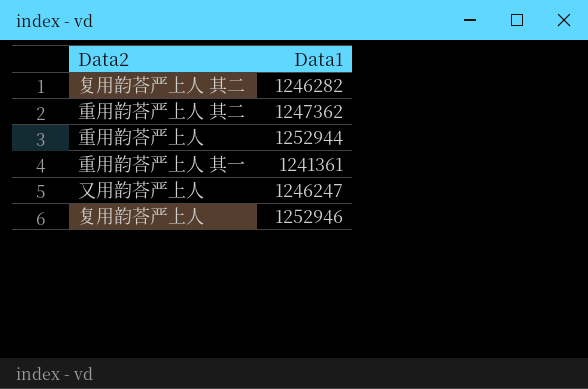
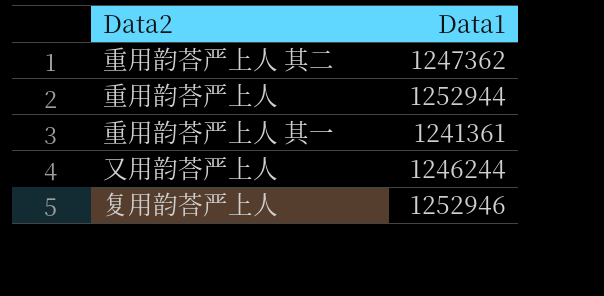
row 复用韵荅严上人 其二: 1246282 -> none
又用韵荅严上人 | Data1: 1246247 -> 1246244

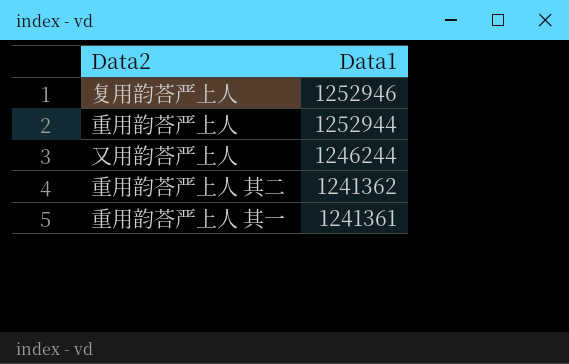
row order: none -> Data1 descending
重用韵荅严上人 其二 | Data1: 1247362 -> 1241362

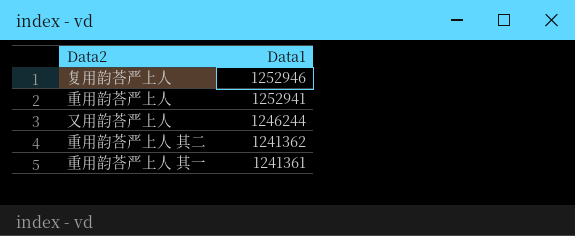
重用韵荅严上人 | Data1: 1252944 -> 1252941

